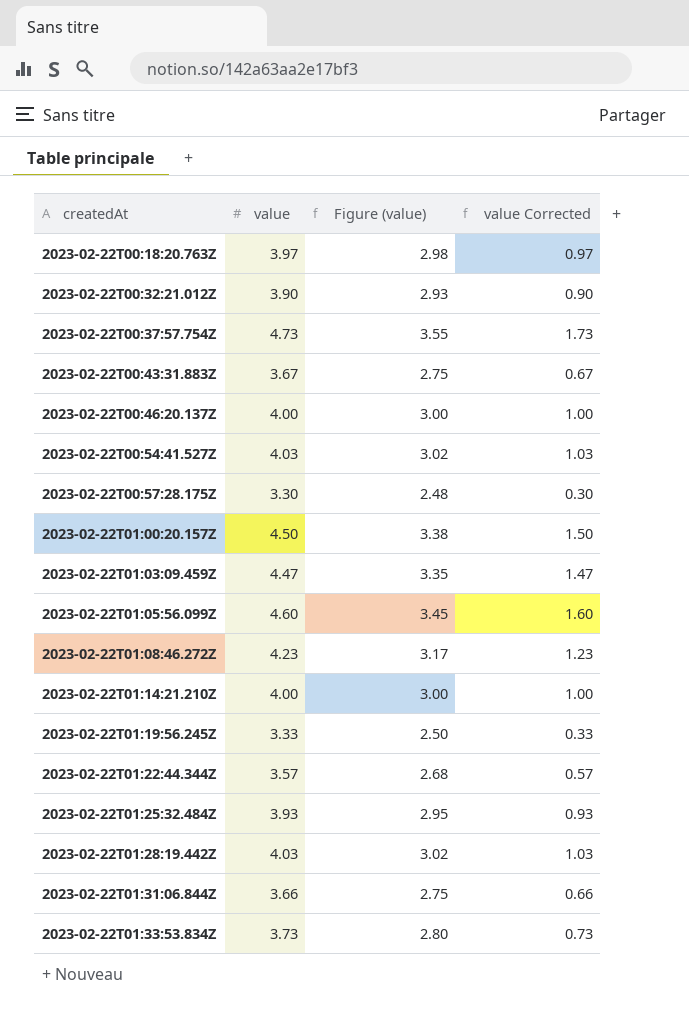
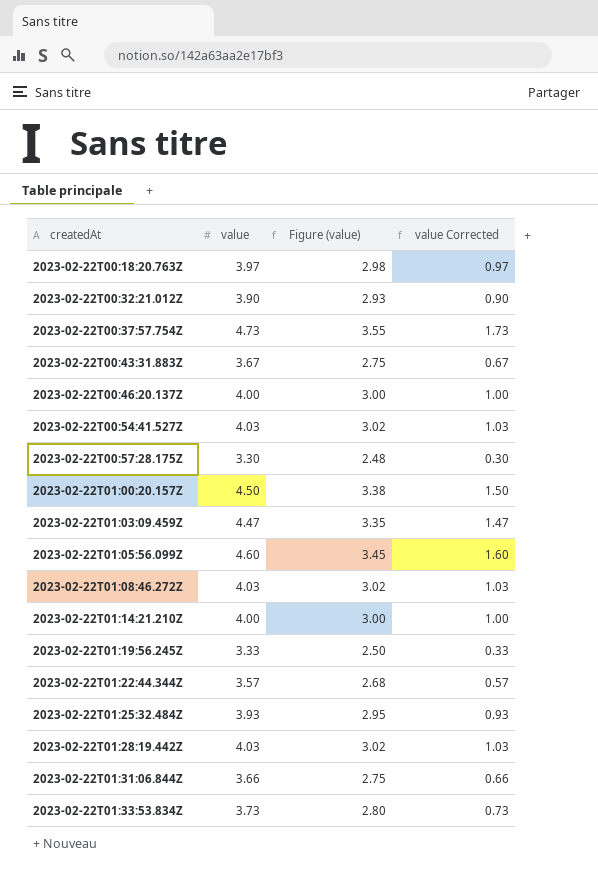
2023-02-22T01:08:46.272Z | value: 4.23 -> 4.03
2023-02-22T01:08:46.272Z | Figure (value): 3.17 -> 3.02
2023-02-22T01:08:46.272Z | value Corrected: 1.23 -> 1.03

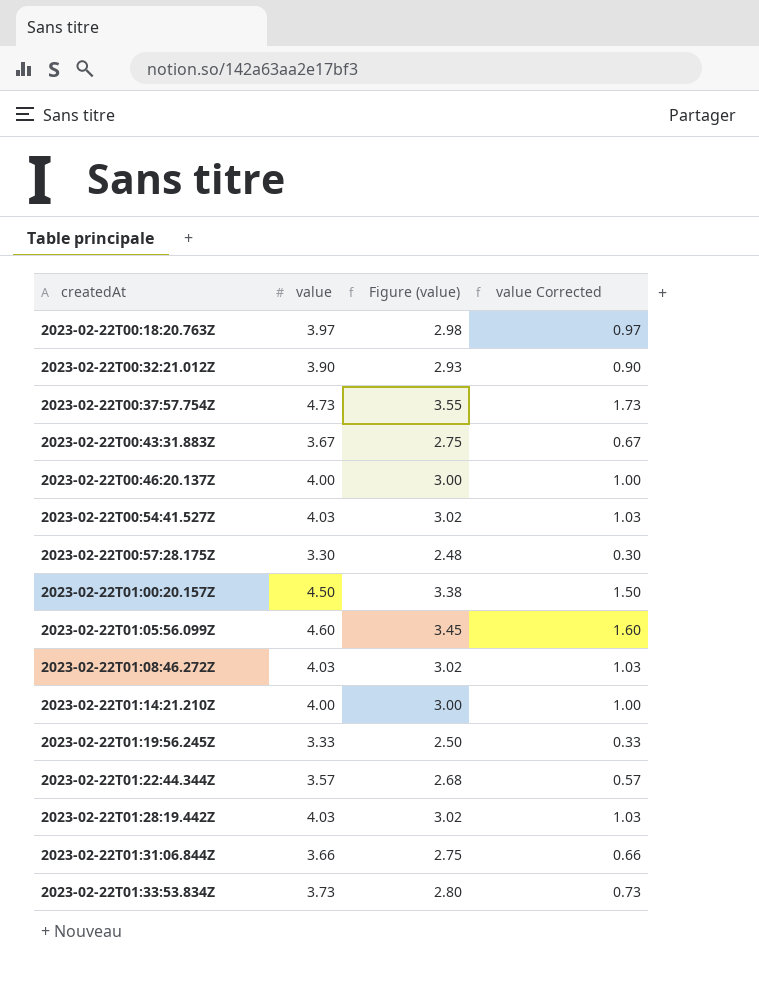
row 2023-02-22T01:03:09.459Z: 4.47 | 3.35 | 1.47 -> none
row 2023-02-22T01:25:32.484Z: 3.93 | 2.95 | 0.93 -> none

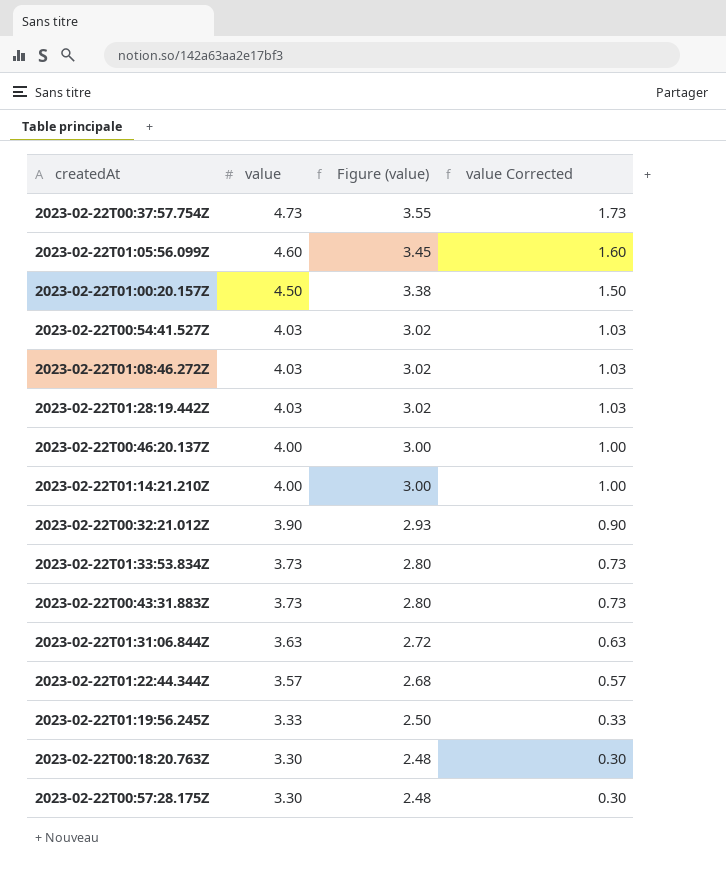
row order: createdAt ascending -> value descending
2023-02-22T00:43:31.883Z | value: 3.67 -> 3.73
2023-02-22T00:43:31.883Z | Figure (value): 2.75 -> 2.80
2023-02-22T00:43:31.883Z | value Corrected: 0.67 -> 0.73
2023-02-22T01:31:06.844Z | value: 3.66 -> 3.63
2023-02-22T01:31:06.844Z | Figure (value): 2.75 -> 2.72
2023-02-22T01:31:06.844Z | value Corrected: 0.66 -> 0.63
2023-02-22T00:18:20.763Z | value: 3.97 -> 3.30
2023-02-22T00:18:20.763Z | Figure (value): 2.98 -> 2.48
2023-02-22T00:18:20.763Z | value Corrected: 0.97 -> 0.30

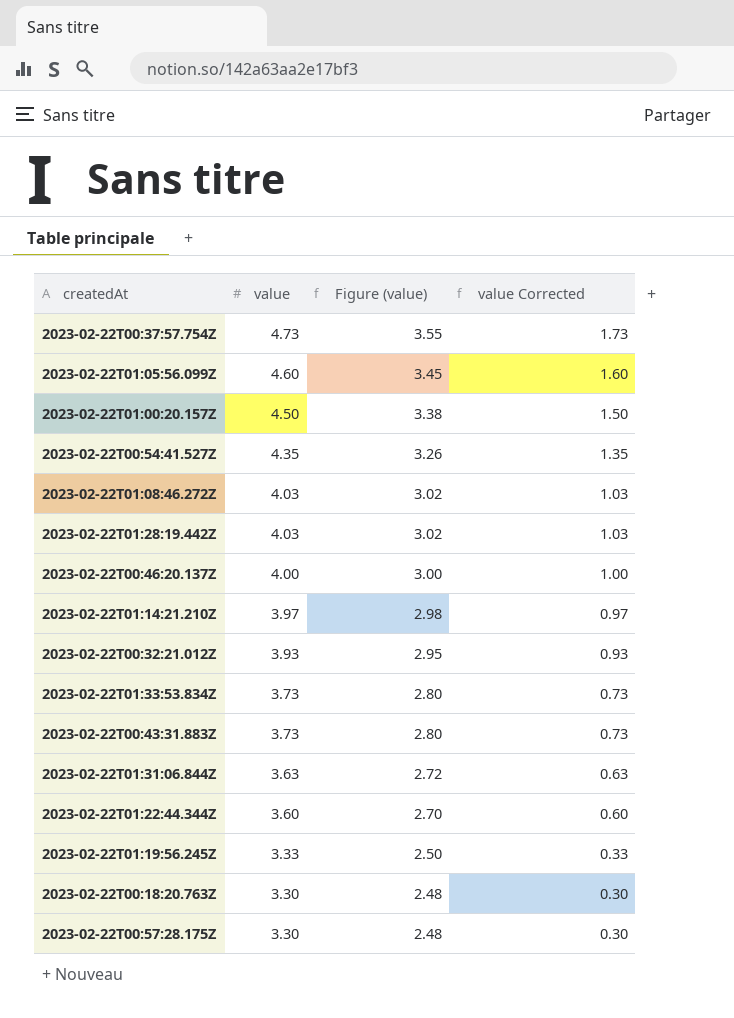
2023-02-22T00:54:41.527Z | value: 4.03 -> 4.35
2023-02-22T00:54:41.527Z | Figure (value): 3.02 -> 3.26
2023-02-22T00:54:41.527Z | value Corrected: 1.03 -> 1.35
2023-02-22T01:14:21.210Z | value: 4.00 -> 3.97
2023-02-22T01:14:21.210Z | Figure (value): 3.00 -> 2.98
2023-02-22T01:14:21.210Z | value Corrected: 1.00 -> 0.97
2023-02-22T00:32:21.012Z | value: 3.90 -> 3.93
2023-02-22T00:32:21.012Z | Figure (value): 2.93 -> 2.95
2023-02-22T00:32:21.012Z | value Corrected: 0.90 -> 0.93
2023-02-22T01:22:44.344Z | value: 3.57 -> 3.60
2023-02-22T01:22:44.344Z | Figure (value): 2.68 -> 2.70
2023-02-22T01:22:44.344Z | value Corrected: 0.57 -> 0.60

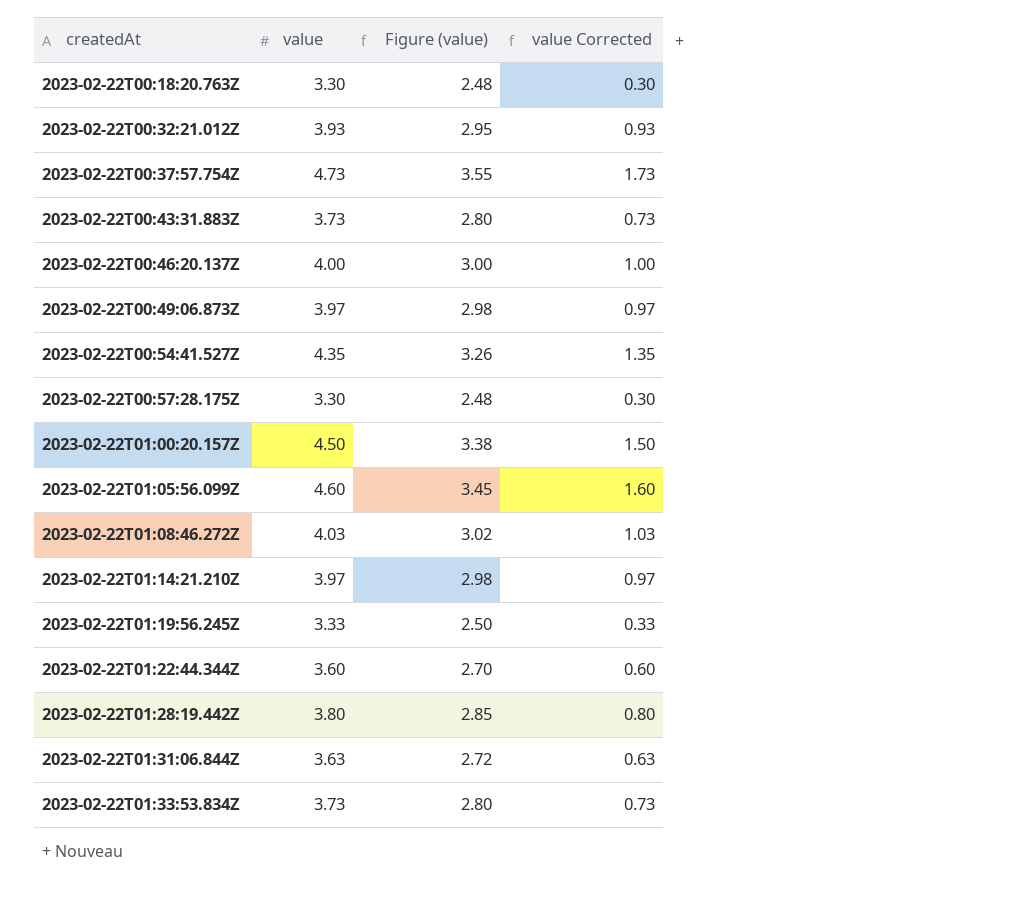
row order: value descending -> createdAt ascending
row 2023-02-22T00:49:06.873Z: none -> 3.97 | 2.98 | 0.97
2023-02-22T01:28:19.442Z | value: 4.03 -> 3.80
2023-02-22T01:28:19.442Z | Figure (value): 3.02 -> 2.85
2023-02-22T01:28:19.442Z | value Corrected: 1.03 -> 0.80

